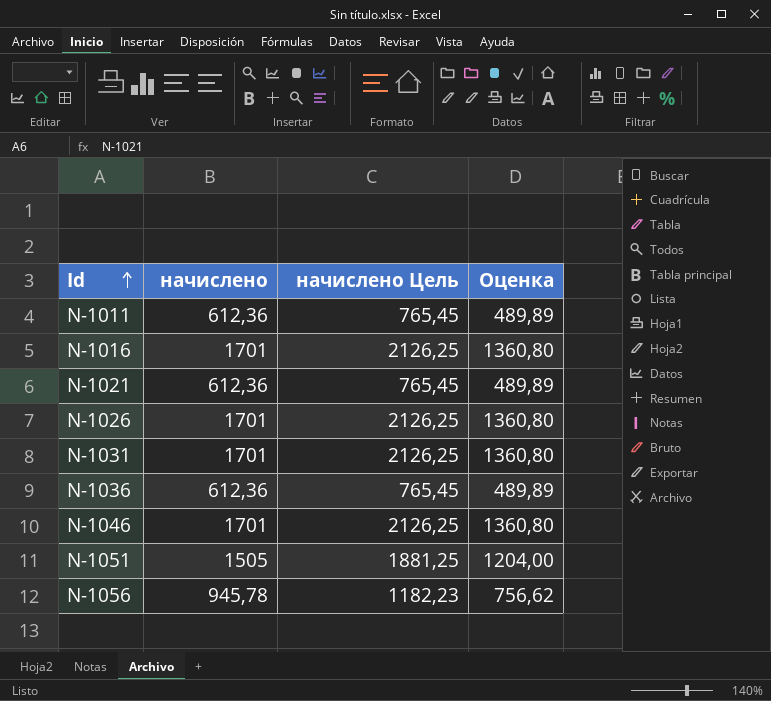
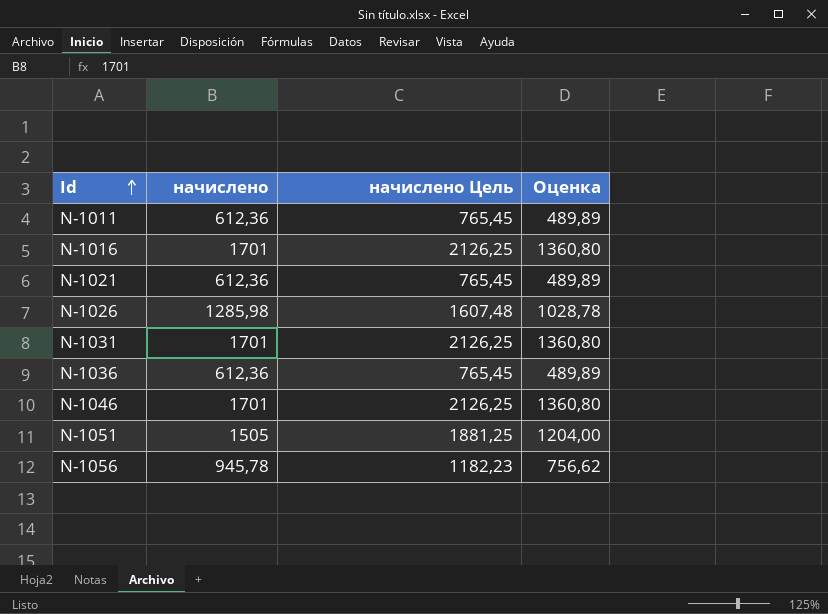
N-1026 | начислено: 1701 -> 1285,98
N-1026 | начислено Цель: 2126,25 -> 1607,48
N-1026 | Оценка: 1360,80 -> 1028,78

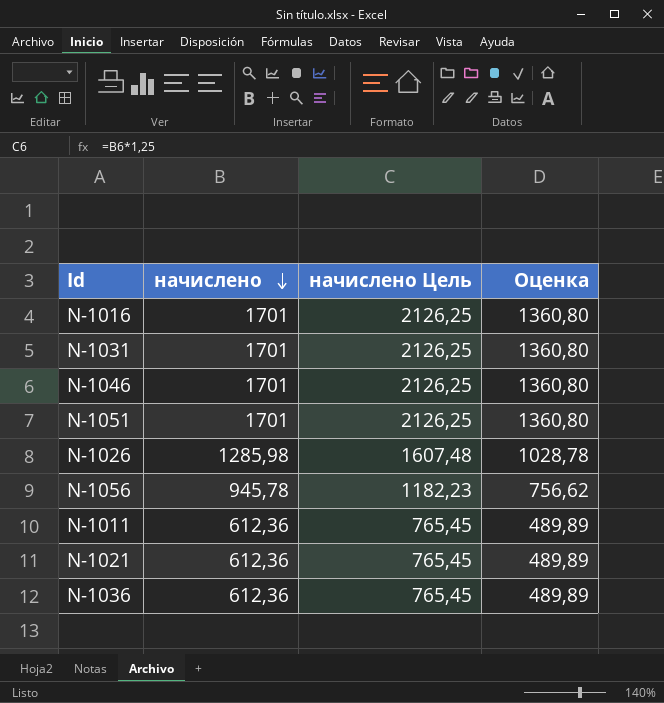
row order: Id ascending -> начислено descending
N-1051 | начислено: 1505 -> 1701
N-1051 | начислено Цель: 1881,25 -> 2126,25
N-1051 | Оценка: 1204,00 -> 1360,80

